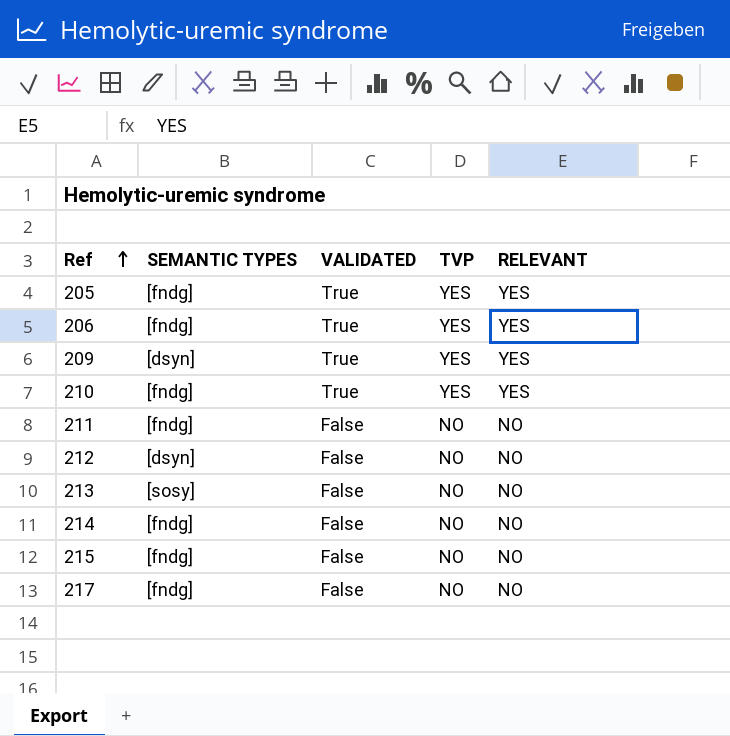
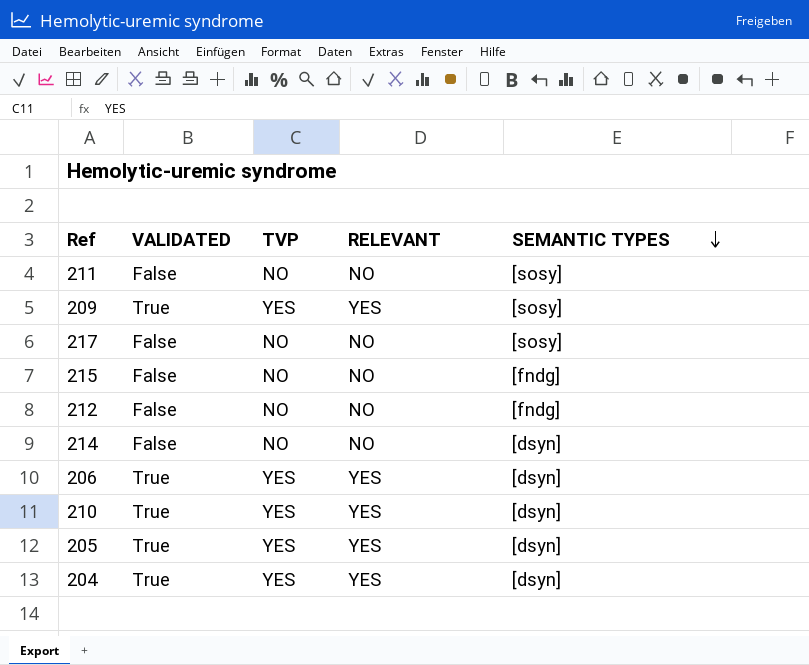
row order: Ref ascending -> SEMANTIC TYPES descending
column SEMANTIC TYPES | position: 2 -> 5
row 213: [sosy] | False | NO | NO -> none
211 | SEMANTIC TYPES: [fndg] -> [sosy]
209 | SEMANTIC TYPES: [dsyn] -> [sosy]
217 | SEMANTIC TYPES: [fndg] -> [sosy]
212 | SEMANTIC TYPES: [dsyn] -> [fndg]
214 | SEMANTIC TYPES: [fndg] -> [dsyn]
206 | SEMANTIC TYPES: [fndg] -> [dsyn]
210 | SEMANTIC TYPES: [fndg] -> [dsyn]
205 | SEMANTIC TYPES: [fndg] -> [dsyn]
row 204: none -> True | YES | YES | [dsyn]

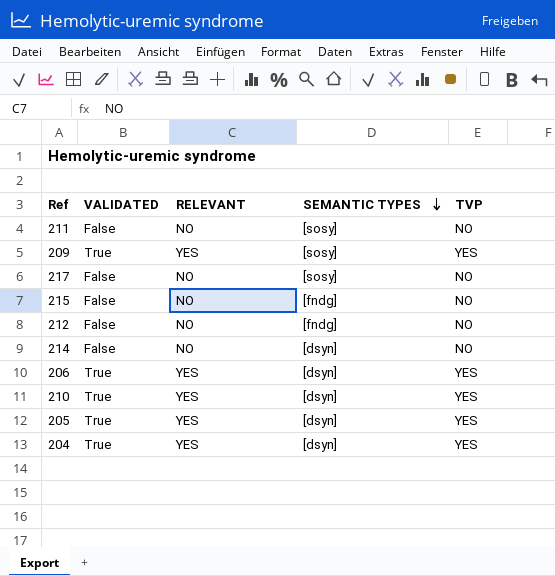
column TVP | position: 3 -> 5

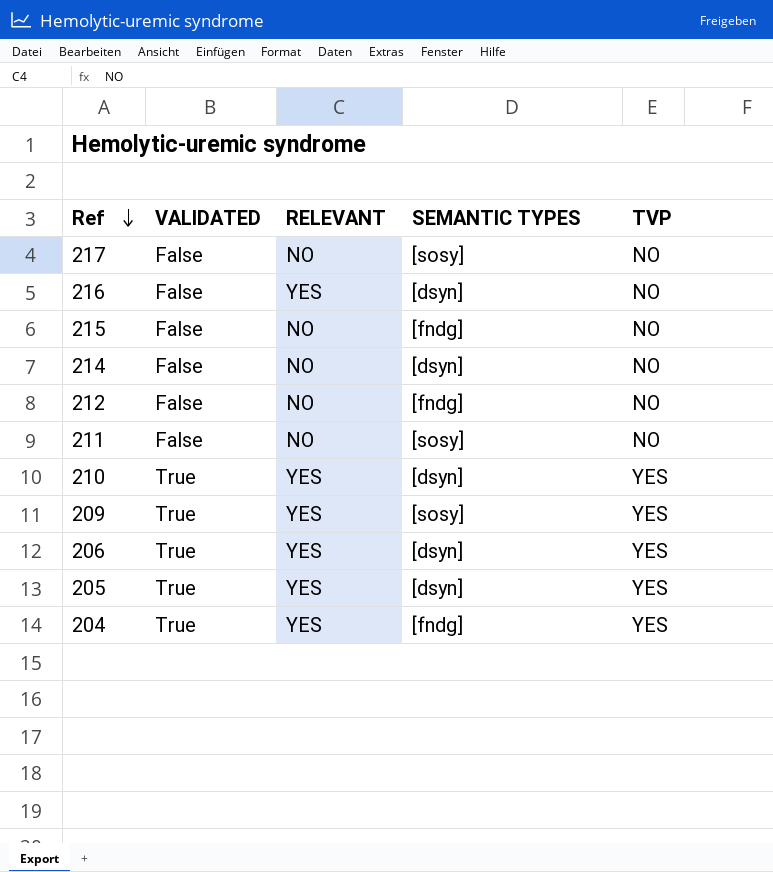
row order: SEMANTIC TYPES descending -> Ref descending
row 216: none -> False | YES | [dsyn] | NO
204 | SEMANTIC TYPES: [dsyn] -> [fndg]

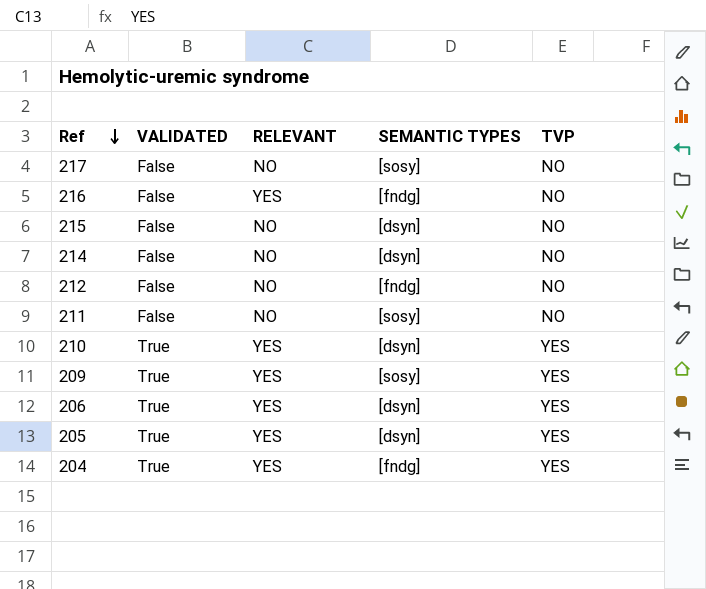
216 | SEMANTIC TYPES: [dsyn] -> [fndg]
215 | SEMANTIC TYPES: [fndg] -> [dsyn]

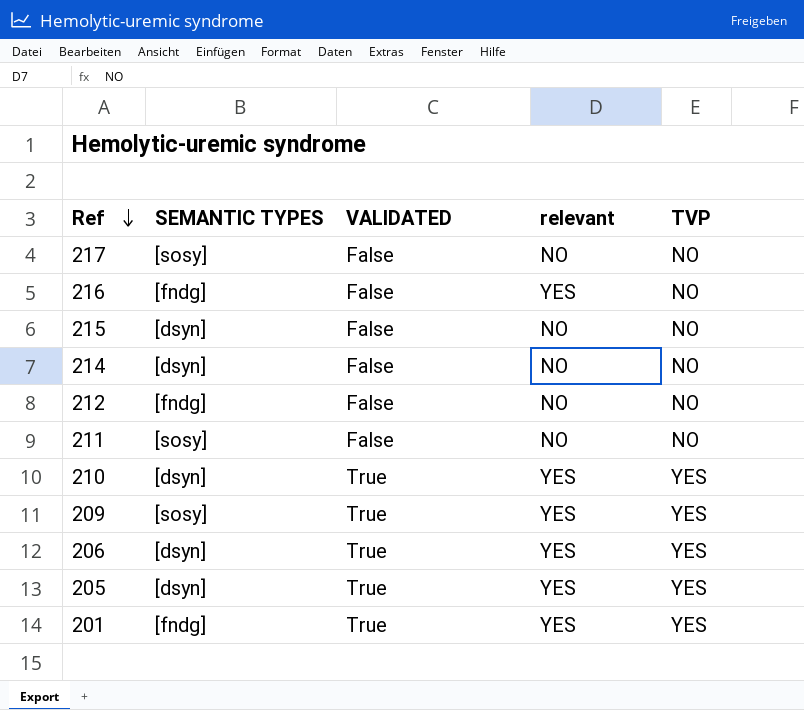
column SEMANTIC TYPES | position: 4 -> 2
column name: RELEVANT -> relevant
row 204: True | YES | [fndg] | YES -> none
row 201: none -> [fndg] | True | YES | YES

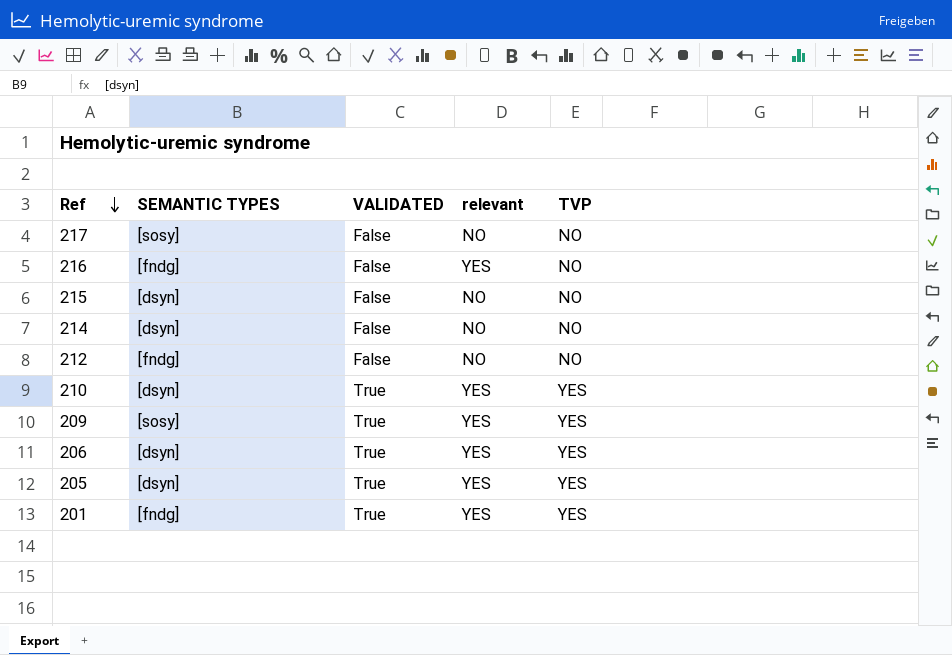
row 211: [sosy] | False | NO | NO -> none

